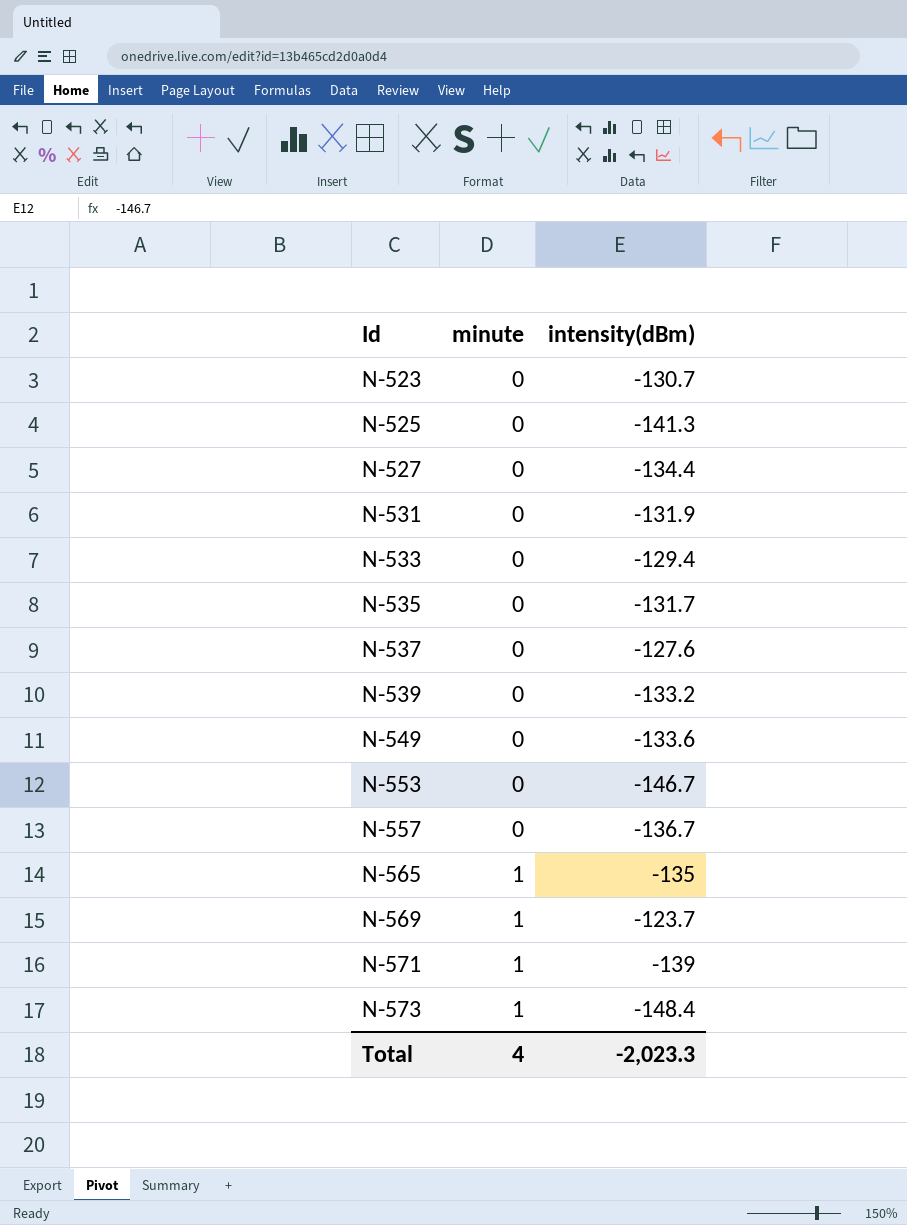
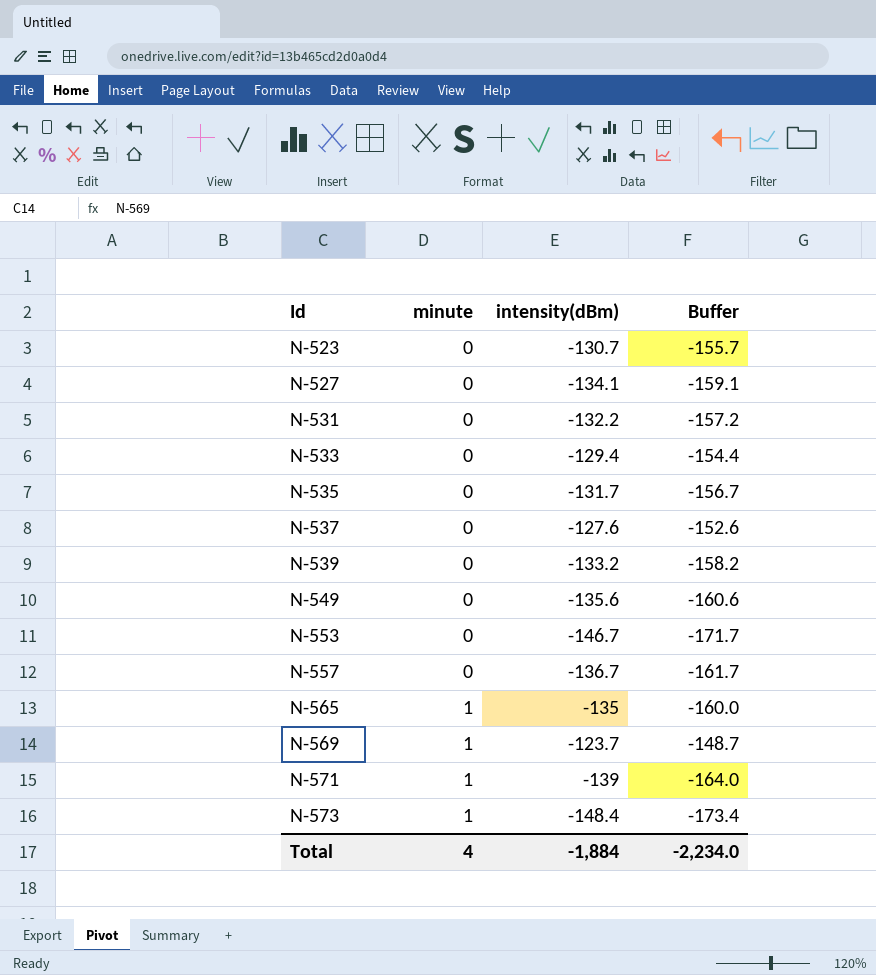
column Buffer | formula: none -> [intensity(dBm)] - 25
row N-525: 0 | -141.3 -> none
N-527 | intensity(dBm): -134.4 -> -134.1
N-531 | intensity(dBm): -131.9 -> -132.2
N-549 | intensity(dBm): -133.6 -> -135.6
Total | intensity(dBm): -2,023.3 -> -1,884

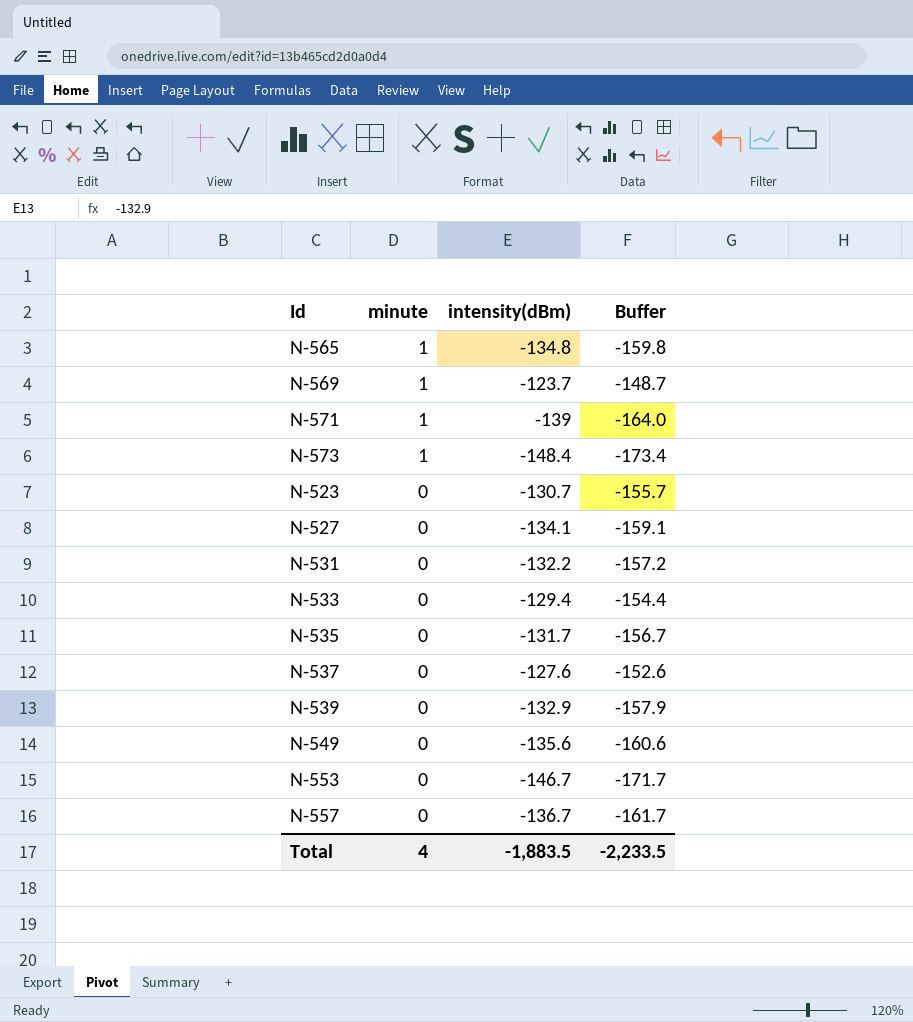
row order: Id ascending -> minute descending
N-565 | intensity(dBm): -135 -> -134.8
N-565 | Buffer: -160.0 -> -159.8
N-539 | intensity(dBm): -133.2 -> -132.9
N-539 | Buffer: -158.2 -> -157.9
Total | intensity(dBm): -1,884 -> -1,883.5
Total | Buffer: -2,234.0 -> -2,233.5

